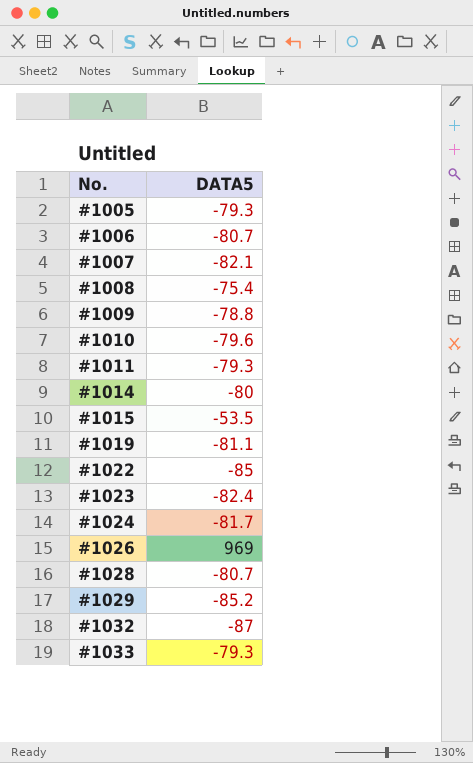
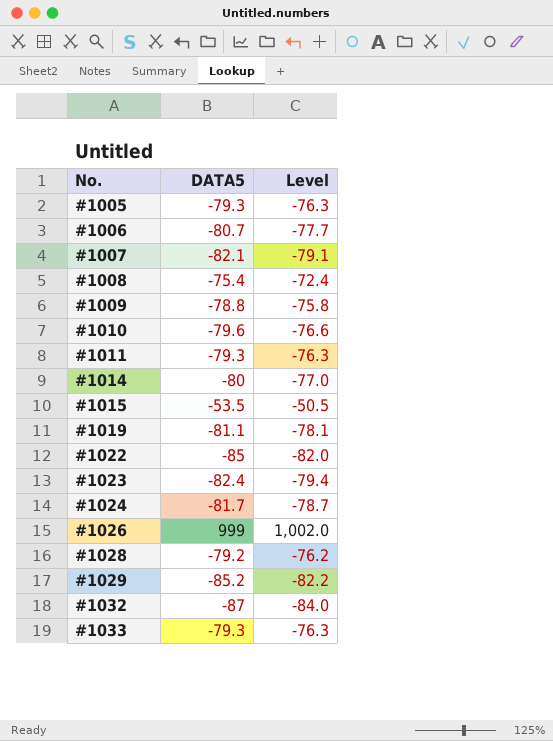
column Level | formula: none -> [DATA5] + 3
#1026 | DATA5: 969 -> 999
#1028 | DATA5: -80.7 -> -79.2

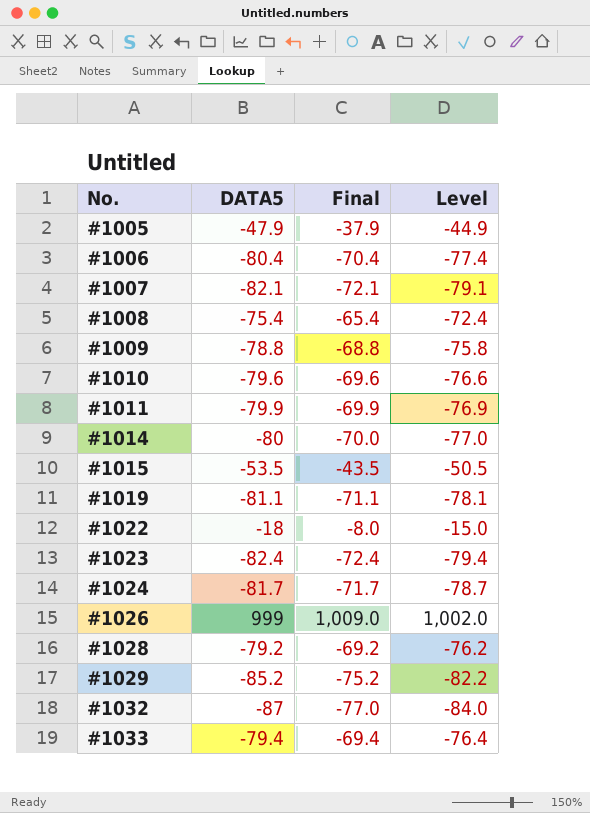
column Final | formula: none -> [DATA5] + 10
#1005 | DATA5: -79.3 -> -47.9
#1005 | Level: -76.3 -> -44.9
#1006 | DATA5: -80.7 -> -80.4
#1006 | Level: -77.7 -> -77.4
#1011 | DATA5: -79.3 -> -79.9
#1011 | Level: -76.3 -> -76.9
#1022 | DATA5: -85 -> -18
#1022 | Level: -82.0 -> -15.0
#1033 | DATA5: -79.3 -> -79.4
#1033 | Level: -76.3 -> -76.4

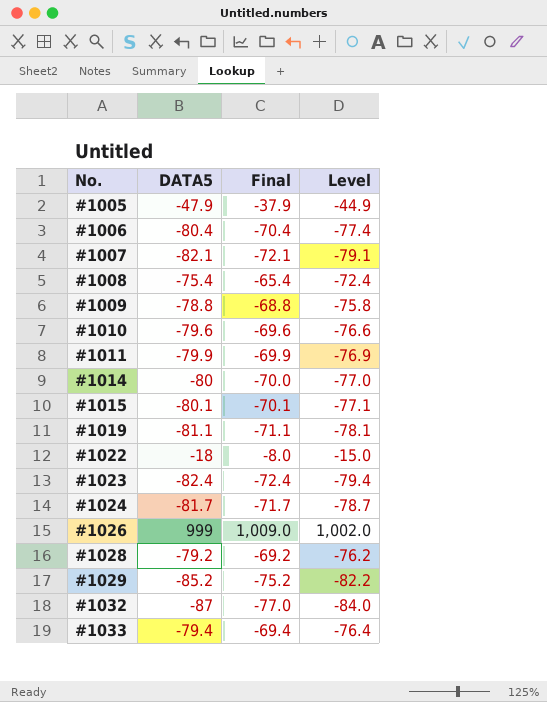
#1015 | DATA5: -53.5 -> -80.1
#1015 | Final: -43.5 -> -70.1
#1015 | Level: -50.5 -> -77.1

